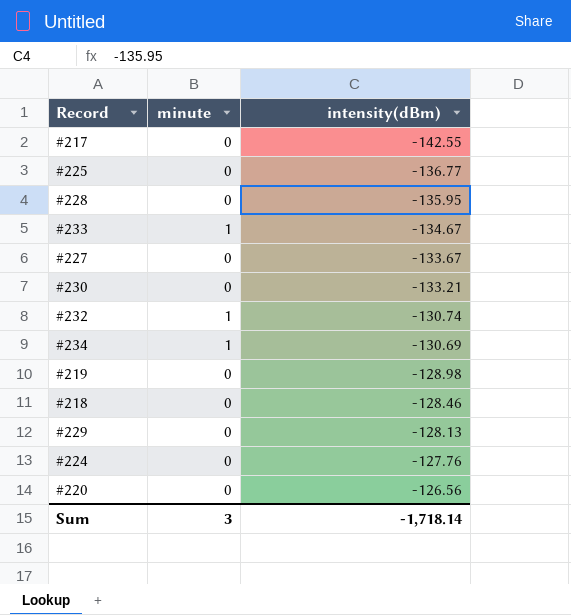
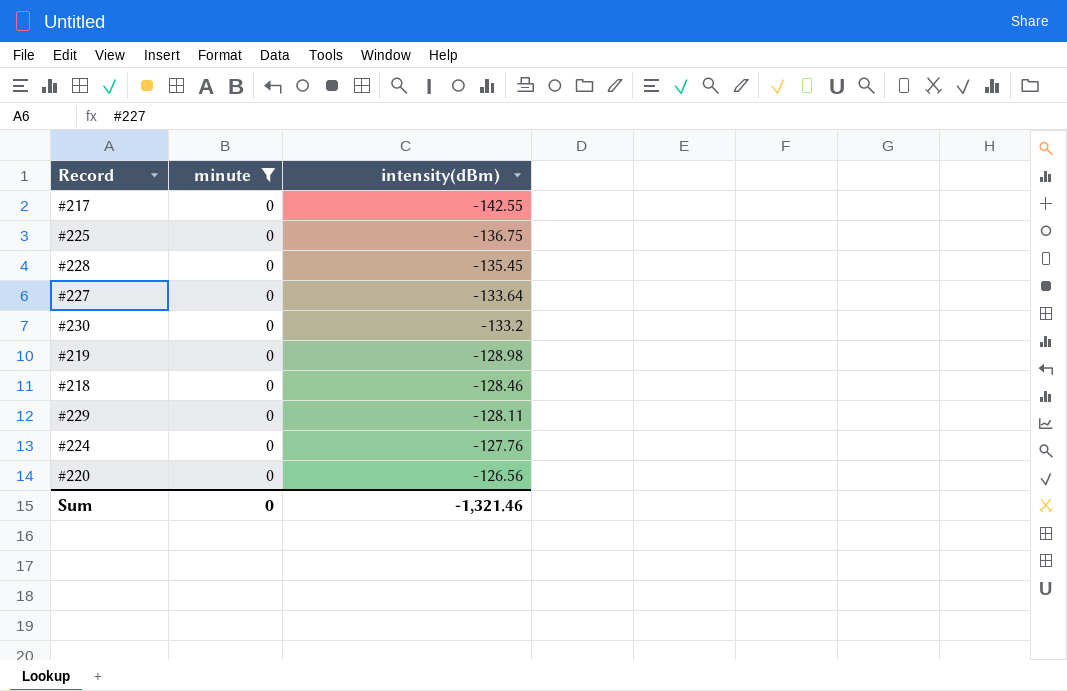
filter: none -> minute = 0
#225 | intensity(dBm): -136.77 -> -136.75
#228 | intensity(dBm): -135.95 -> -135.45
#227 | intensity(dBm): -133.67 -> -133.64
#230 | intensity(dBm): -133.21 -> -133.2
#229 | intensity(dBm): -128.13 -> -128.11
Sum | minute: 3 -> 0
Sum | intensity(dBm): -1,718.14 -> -1,321.46

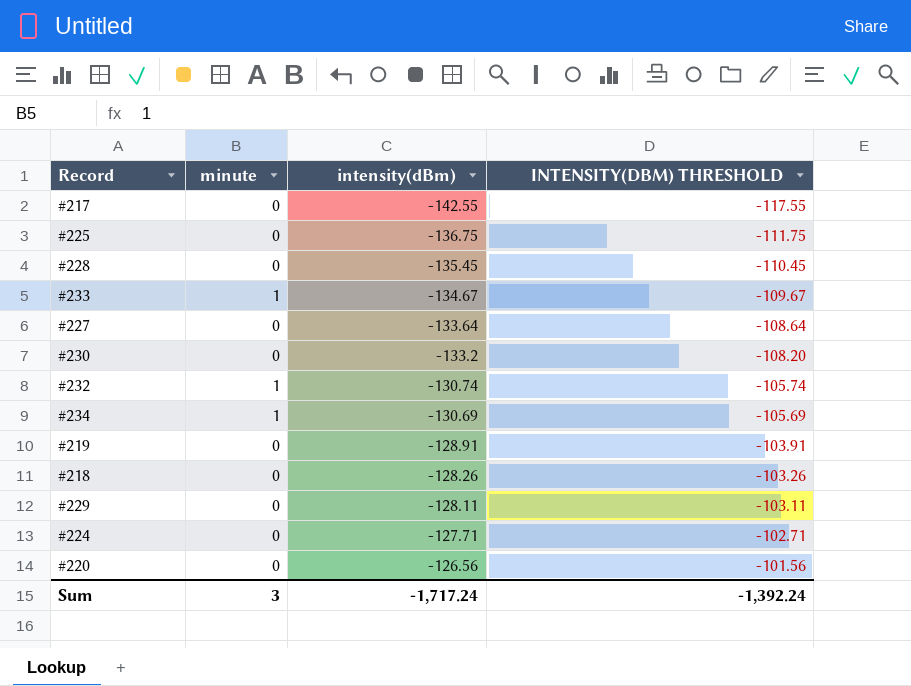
filter: minute = 0 -> none
column INTENSITY(DBM) THRESHOLD | formula: none -> [intensity(dBm)] + 25
#219 | intensity(dBm): -128.98 -> -128.91
#218 | intensity(dBm): -128.46 -> -128.26
#224 | intensity(dBm): -127.76 -> -127.71
Sum | minute: 0 -> 3
Sum | intensity(dBm): -1,321.46 -> -1,717.24

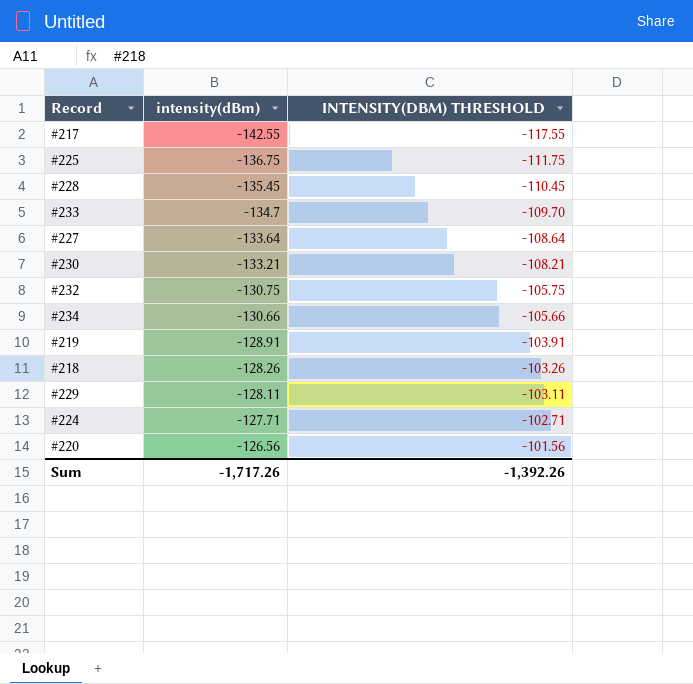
column minute | position: 2 -> none
#233 | intensity(dBm): -134.67 -> -134.7
#233 | INTENSITY(DBM) THRESHOLD: -109.67 -> -109.70
#230 | intensity(dBm): -133.2 -> -133.21
#230 | INTENSITY(DBM) THRESHOLD: -108.20 -> -108.21
#232 | intensity(dBm): -130.74 -> -130.75
#232 | INTENSITY(DBM) THRESHOLD: -105.74 -> -105.75
#234 | intensity(dBm): -130.69 -> -130.66
#234 | INTENSITY(DBM) THRESHOLD: -105.69 -> -105.66
Sum | intensity(dBm): -1,717.24 -> -1,717.26
Sum | INTENSITY(DBM) THRESHOLD: -1,392.24 -> -1,392.26

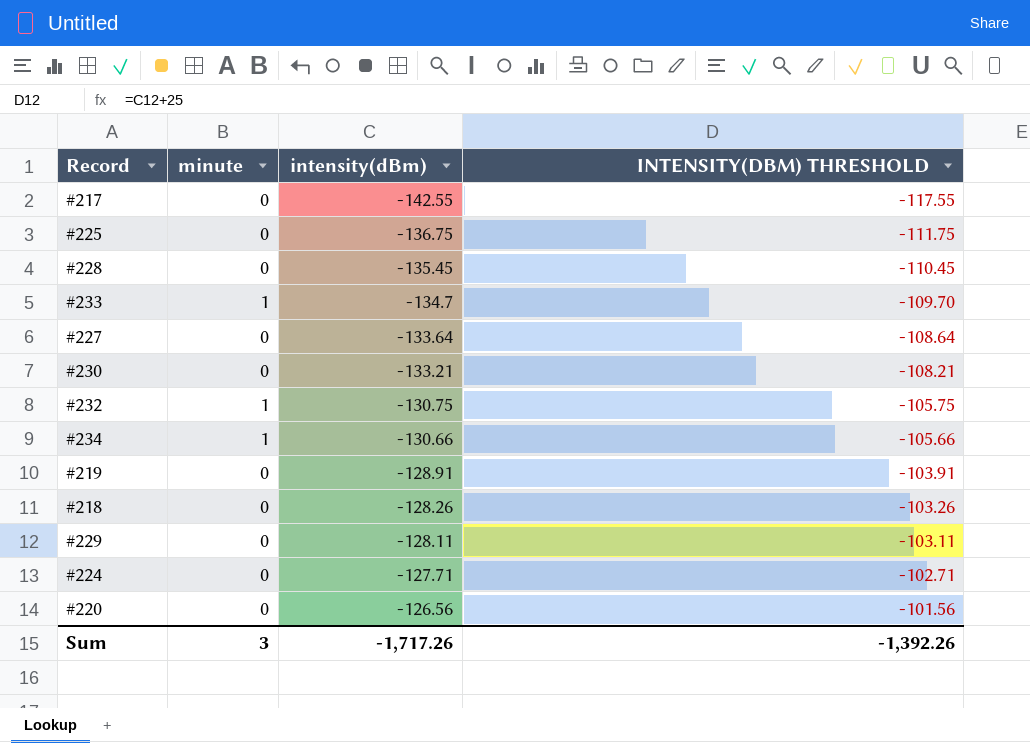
column minute | position: none -> 2

